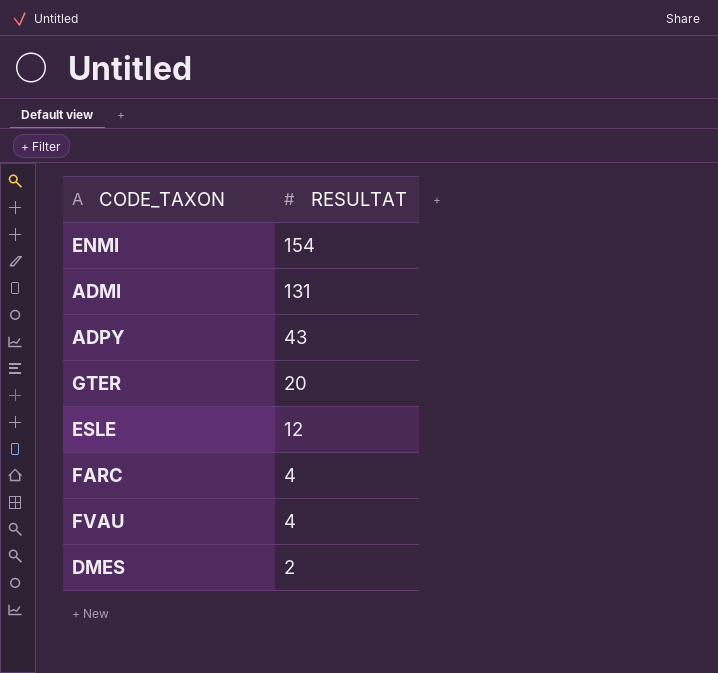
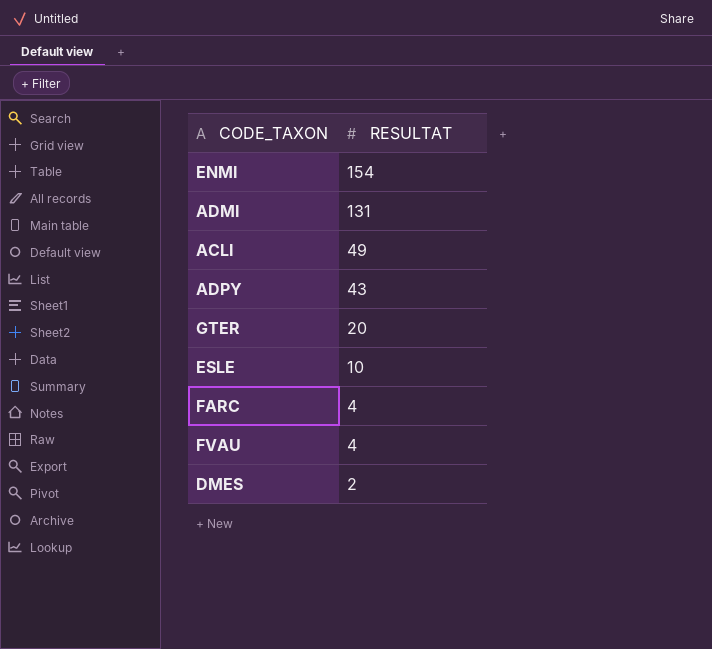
row ACLI: none -> 49
ESLE | RESULTAT: 12 -> 10

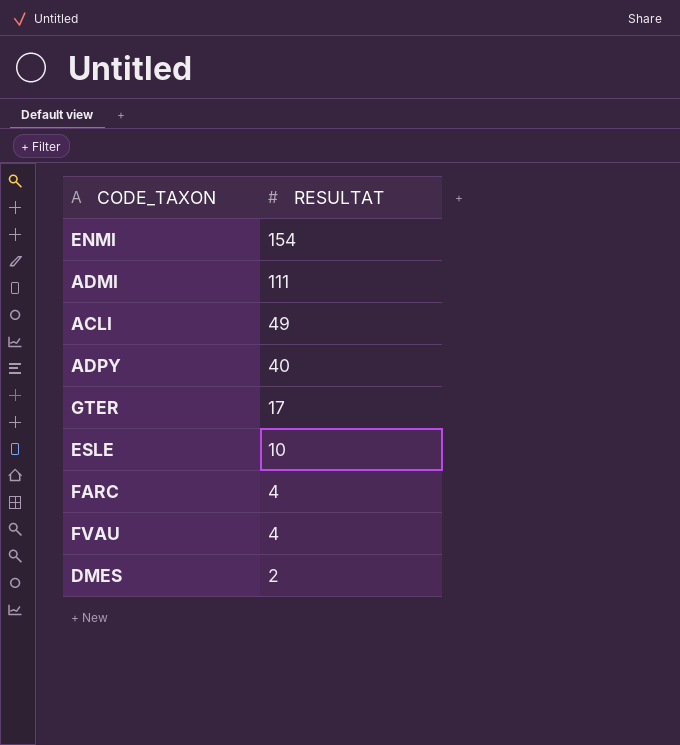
ADMI | RESULTAT: 131 -> 111
ADPY | RESULTAT: 43 -> 40
GTER | RESULTAT: 20 -> 17

